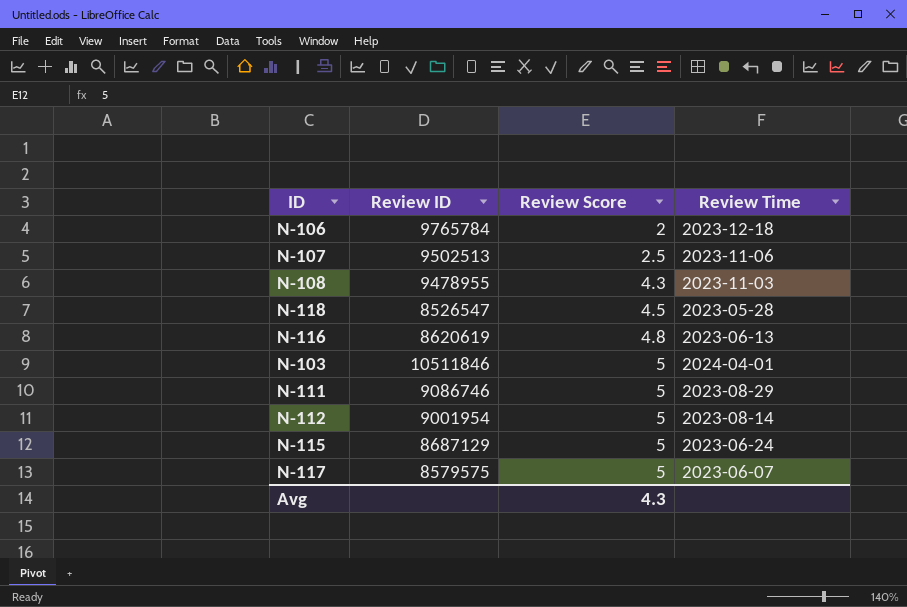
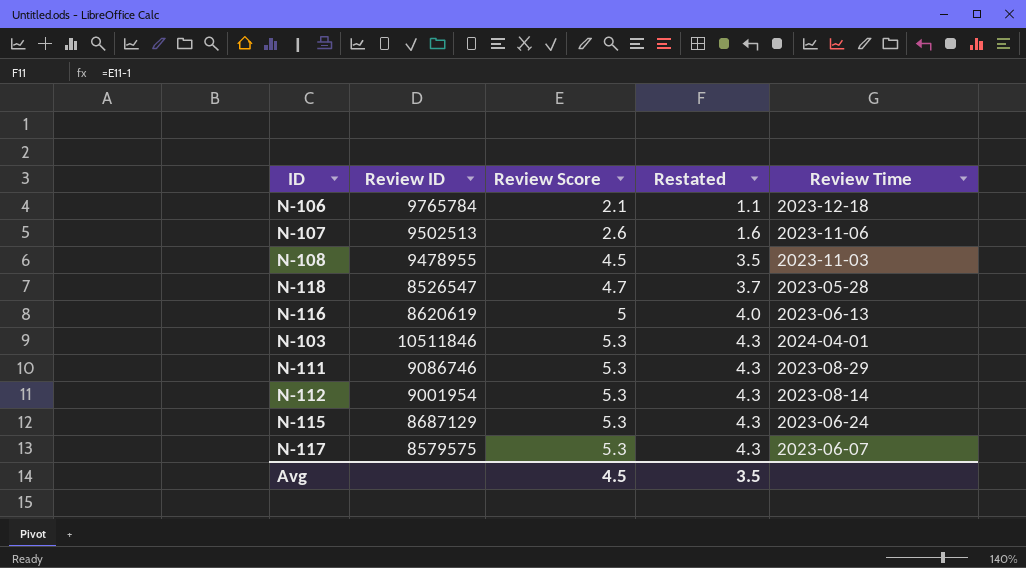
column Restated | formula: none -> [Review Score] - 1
N-106 | Review Score: 2 -> 2.1
N-107 | Review Score: 2.5 -> 2.6
N-108 | Review Score: 4.3 -> 4.5
N-118 | Review Score: 4.5 -> 4.7
N-116 | Review Score: 4.8 -> 5
N-103 | Review Score: 5 -> 5.3
N-111 | Review Score: 5 -> 5.3
N-112 | Review Score: 5 -> 5.3
N-115 | Review Score: 5 -> 5.3
N-117 | Review Score: 5 -> 5.3
Avg | Review Score: 4.3 -> 4.5

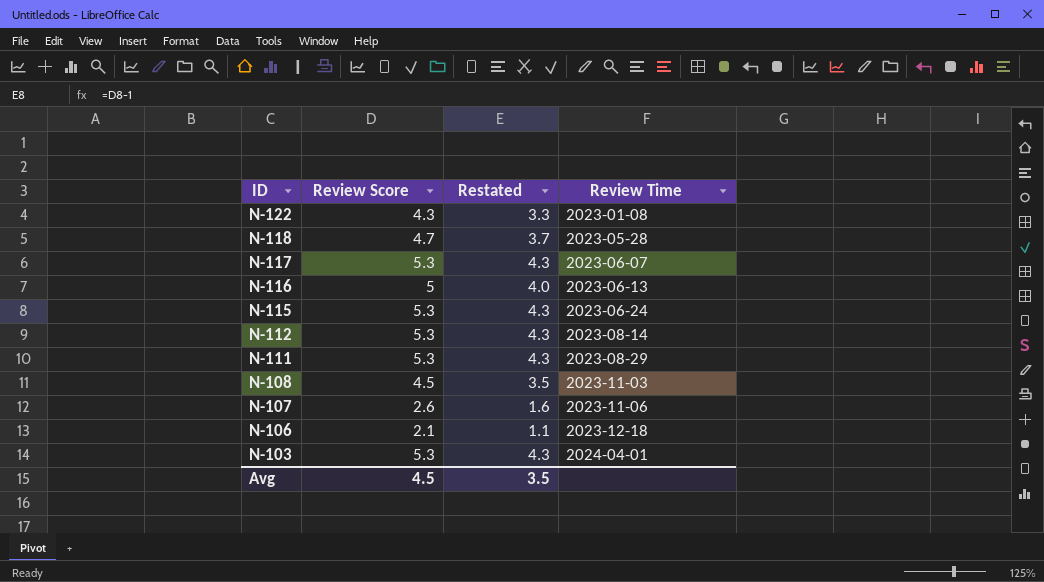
row order: Review Score ascending -> ID descending
column Review ID | position: 2 -> none
row N-122: none -> 4.3 | 3.3 | 2023-01-08

